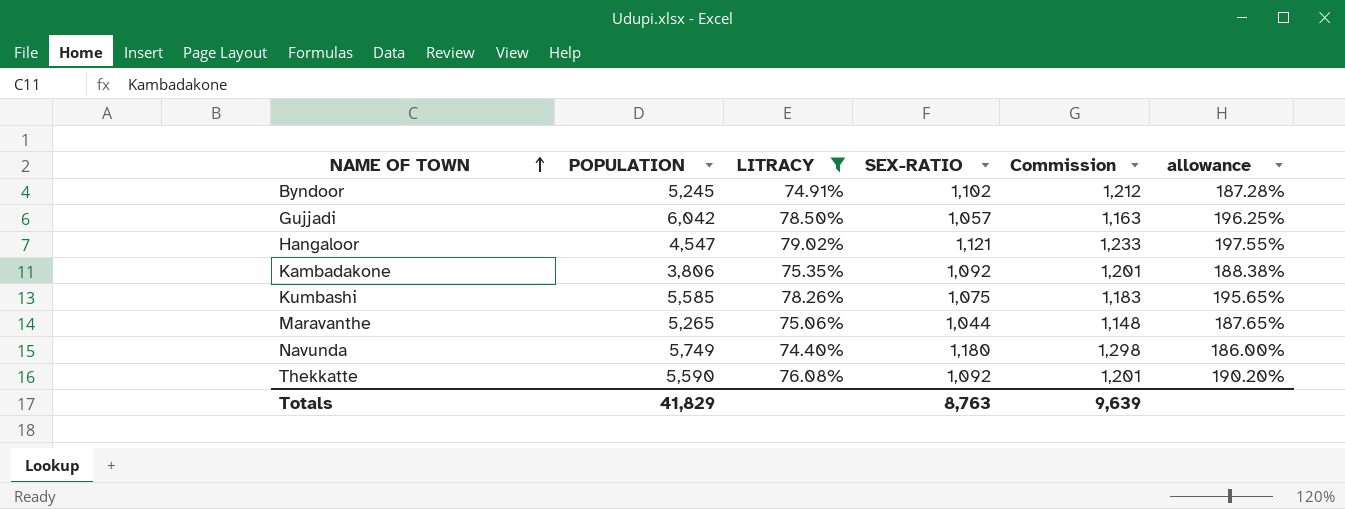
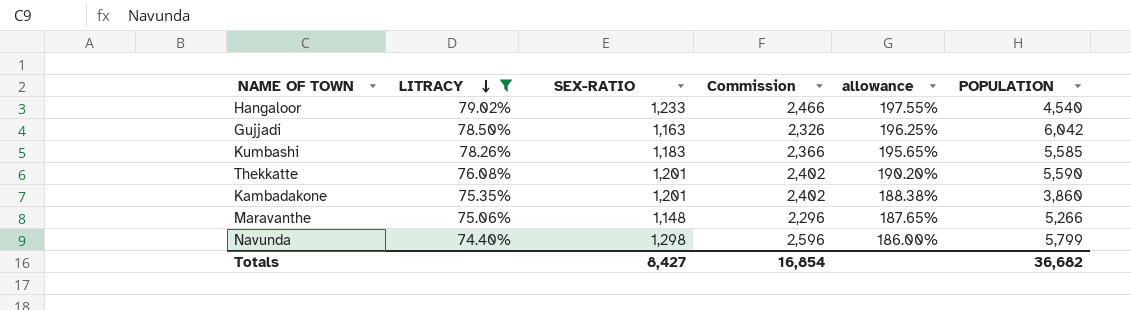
row order: NAME OF TOWN ascending -> LITRACY descending
column Commission | formula: [SEX-RATIO] * 1.1 -> [SEX-RATIO] * 2
column POPULATION | position: 2 -> 6
row Byndoor: 5,245 | 74.91% | 1,102 | 1,212 | 187.28% -> none
Hangaloor | SEX-RATIO: 1,121 -> 1,233
Hangaloor | POPULATION: 4,547 -> 4,540
Gujjadi | SEX-RATIO: 1,057 -> 1,163
Kumbashi | SEX-RATIO: 1,075 -> 1,183
Thekkatte | SEX-RATIO: 1,092 -> 1,201
Kambadakone | SEX-RATIO: 1,092 -> 1,201
Kambadakone | POPULATION: 3,806 -> 3,860
Maravanthe | SEX-RATIO: 1,044 -> 1,148
Maravanthe | POPULATION: 5,265 -> 5,266
Navunda | SEX-RATIO: 1,180 -> 1,298
Navunda | POPULATION: 5,749 -> 5,799
Totals | SEX-RATIO: 8,763 -> 8,427
Totals | Commission: 9,639 -> 16,854
Totals | POPULATION: 41,829 -> 36,682

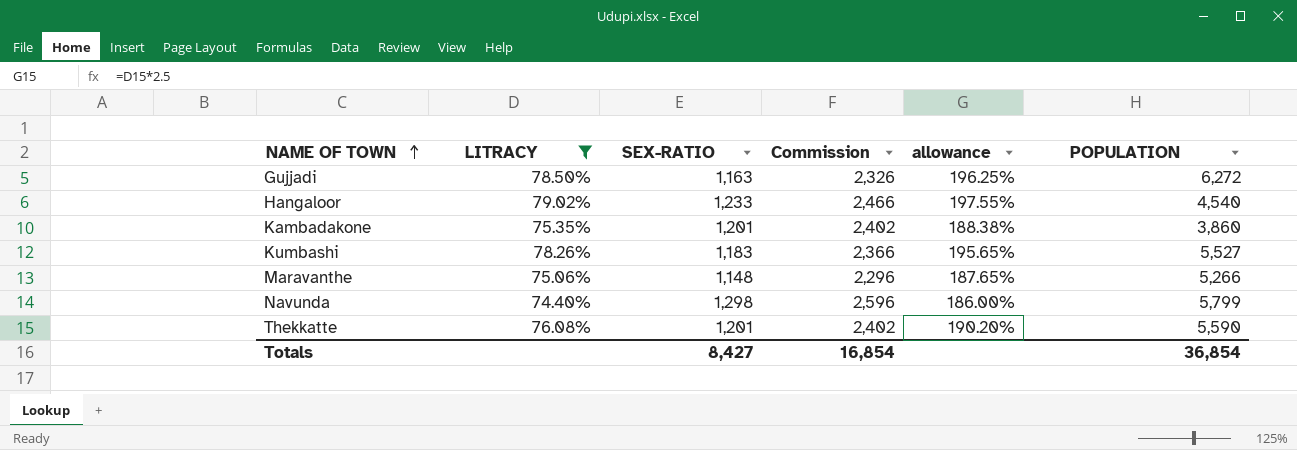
row order: LITRACY descending -> NAME OF TOWN ascending
Gujjadi | POPULATION: 6,042 -> 6,272
Kumbashi | POPULATION: 5,585 -> 5,527
Totals | POPULATION: 36,682 -> 36,854

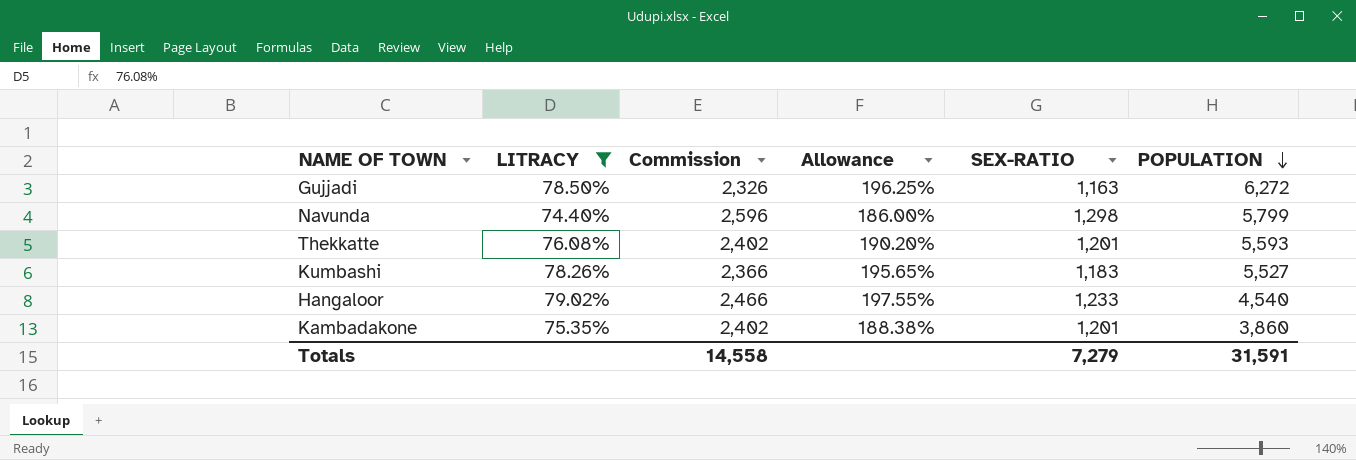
row order: NAME OF TOWN ascending -> POPULATION descending
column name: allowance -> Allowance
column SEX-RATIO | position: 3 -> 5
row Maravanthe: 75.06% | 1,148 | 2,296 | 187.65% | 5,266 -> none
Thekkatte | POPULATION: 5,590 -> 5,593
Totals | Commission: 16,854 -> 14,558
Totals | SEX-RATIO: 8,427 -> 7,279
Totals | POPULATION: 36,854 -> 31,591

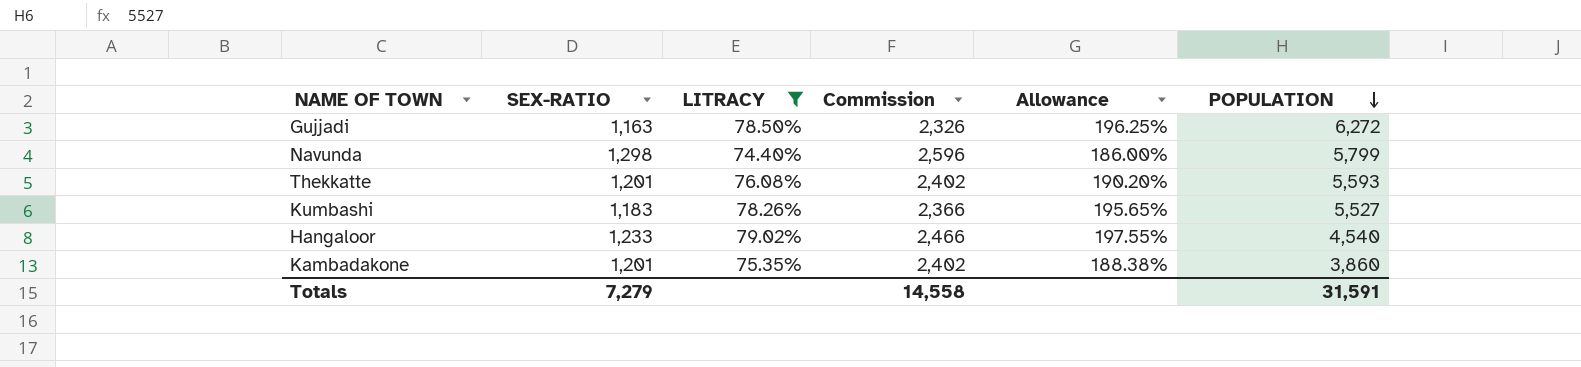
column SEX-RATIO | position: 5 -> 2

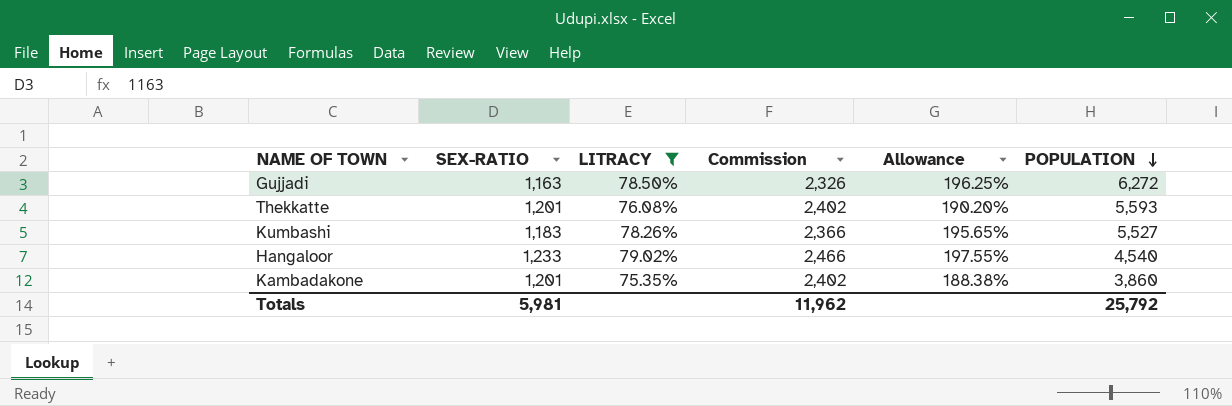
row Navunda: 1,298 | 74.40% | 2,596 | 186.00% | 5,799 -> none
Totals | SEX-RATIO: 7,279 -> 5,981
Totals | Commission: 14,558 -> 11,962
Totals | POPULATION: 31,591 -> 25,792

